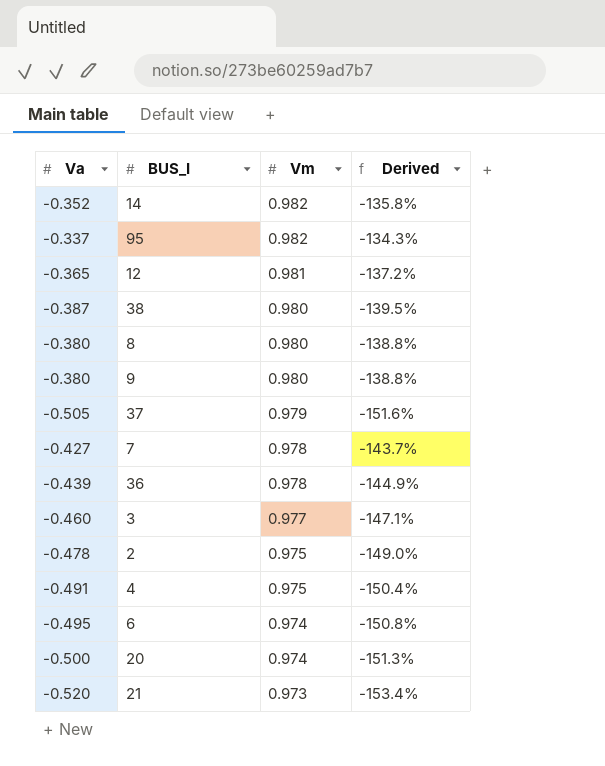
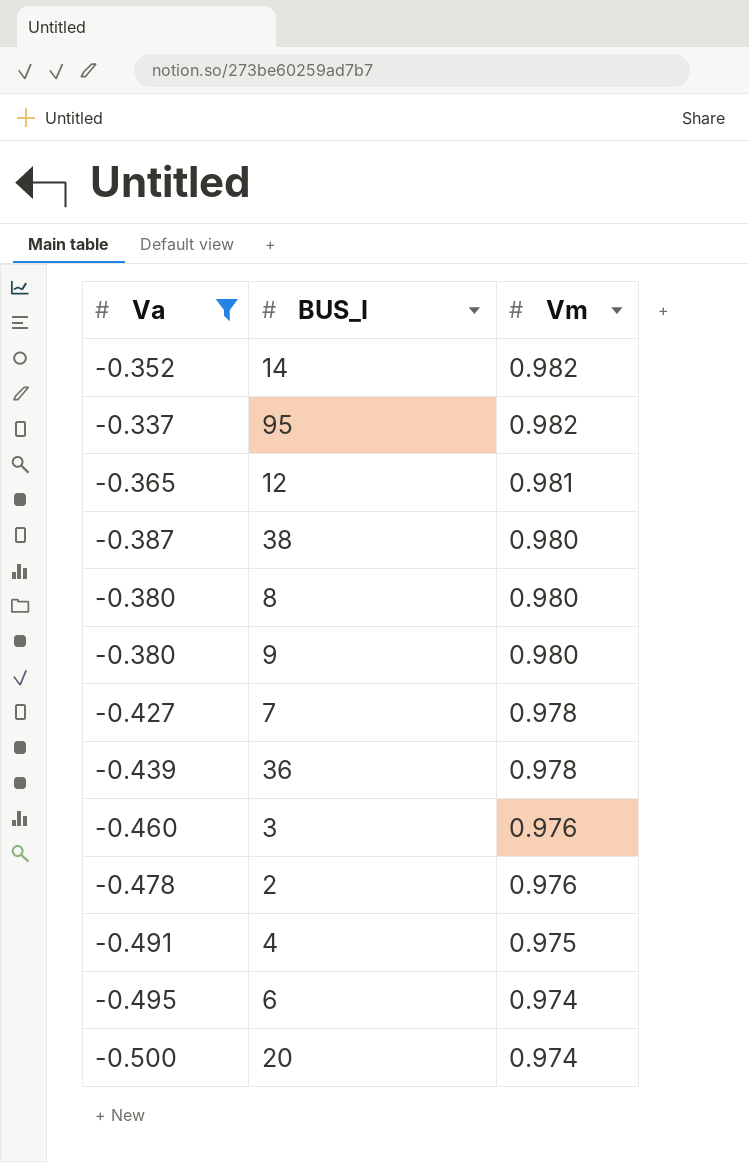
filter: none -> Va >= -0.500
column Derived | formula: ([Va] - [Vm]) / [Vm] -> none
3 | Vm: 0.977 -> 0.976
2 | Vm: 0.975 -> 0.976

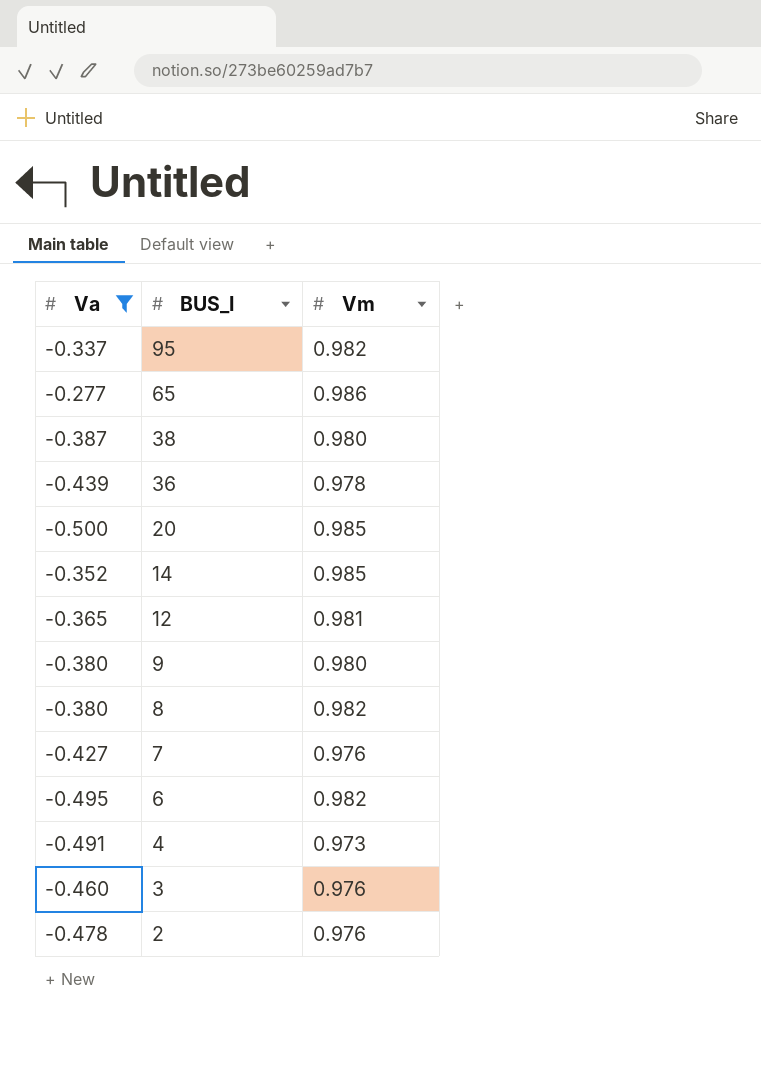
row order: Vm descending -> BUS_I descending
row 65: none -> -0.277 | 0.986
20 | Vm: 0.974 -> 0.985
14 | Vm: 0.982 -> 0.985
8 | Vm: 0.980 -> 0.982
7 | Vm: 0.978 -> 0.976
6 | Vm: 0.974 -> 0.982
4 | Vm: 0.975 -> 0.973

